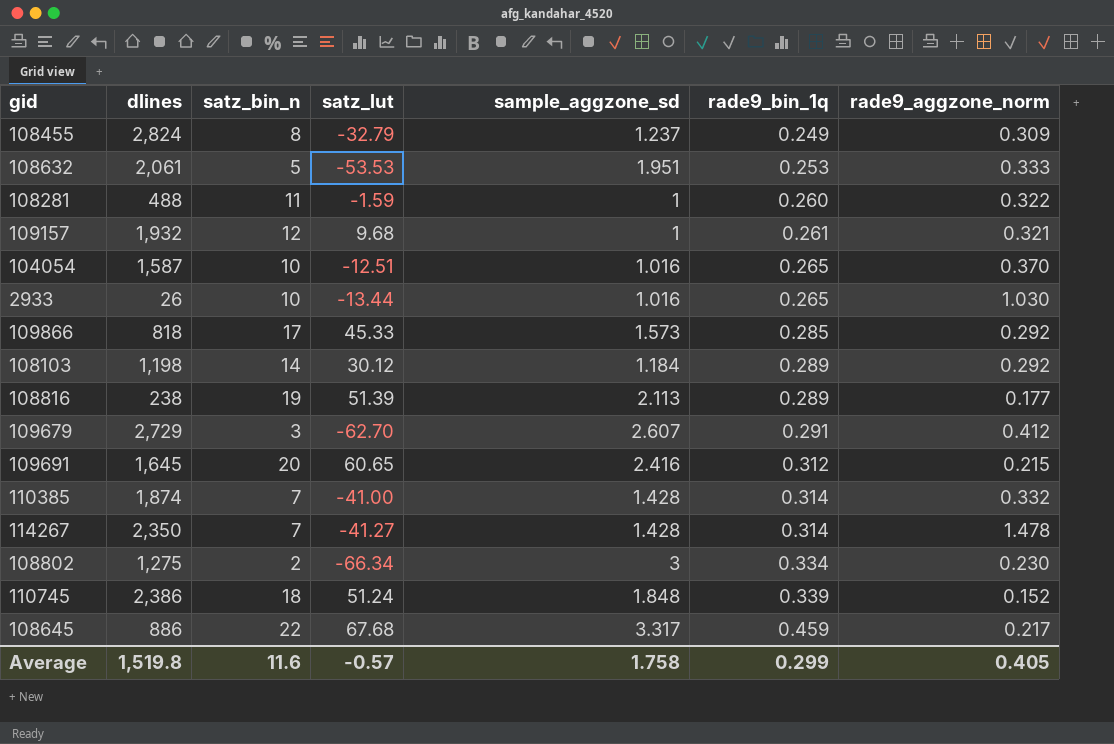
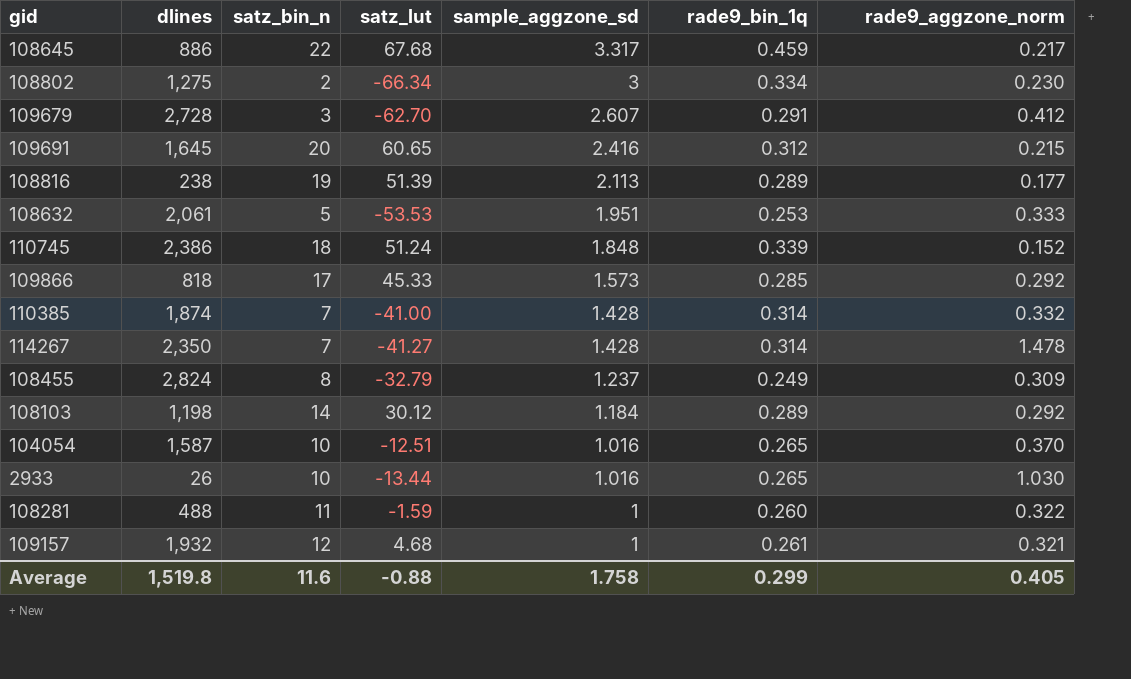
row order: rade9_bin_1q ascending -> sample_aggzone_sd descending
109679 | dlines: 2,729 -> 2,728
109157 | satz_lut: 9.68 -> 4.68
Average | satz_lut: -0.57 -> -0.88

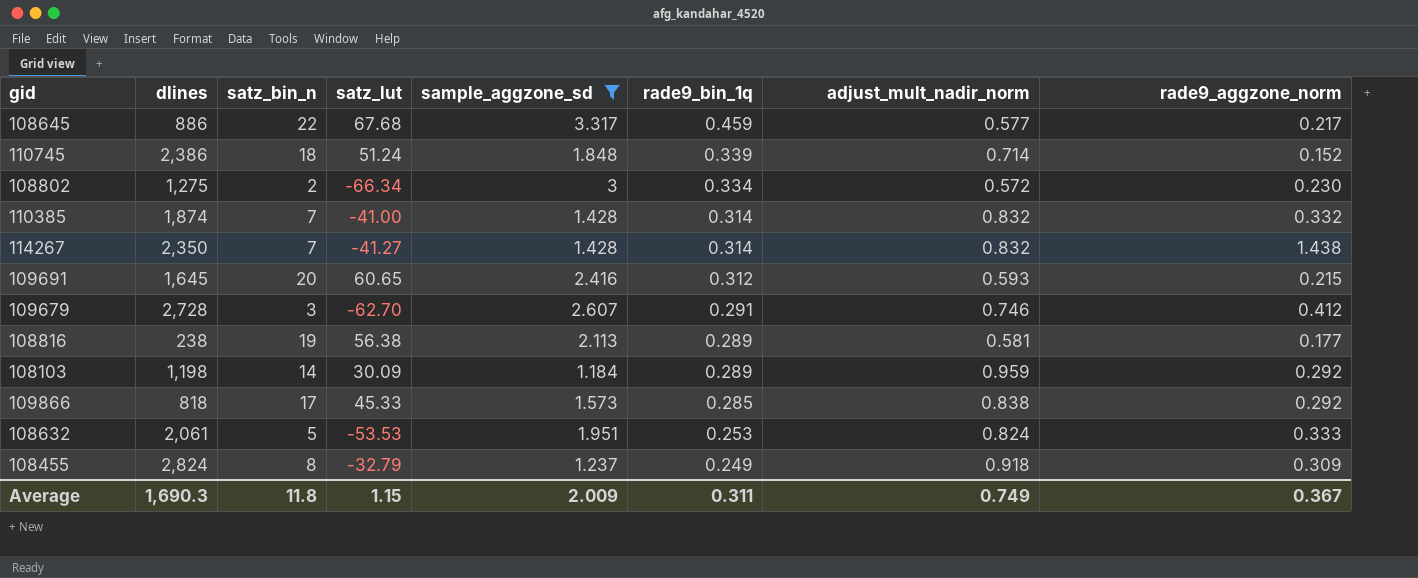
filter: none -> sample_aggzone_sd >= 1.184
row order: sample_aggzone_sd descending -> rade9_bin_1q descending
column adjust_mult_nadir_norm | position: none -> 7
114267 | rade9_aggzone_norm: 1.478 -> 1.438
108816 | satz_lut: 51.39 -> 56.38
108103 | satz_lut: 30.12 -> 30.09
Average | dlines: 1,519.8 -> 1,690.3
Average | satz_bin_n: 11.6 -> 11.8
Average | satz_lut: -0.88 -> 1.15
Average | sample_aggzone_sd: 1.758 -> 2.009
Average | rade9_bin_1q: 0.299 -> 0.311
Average | rade9_aggzone_norm: 0.405 -> 0.367

